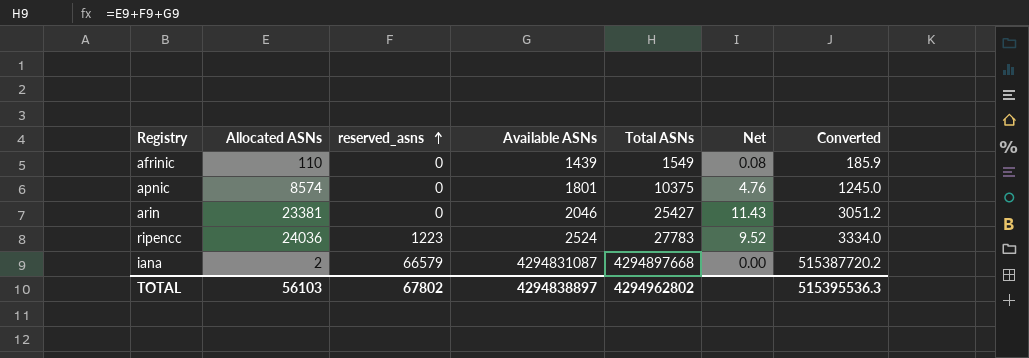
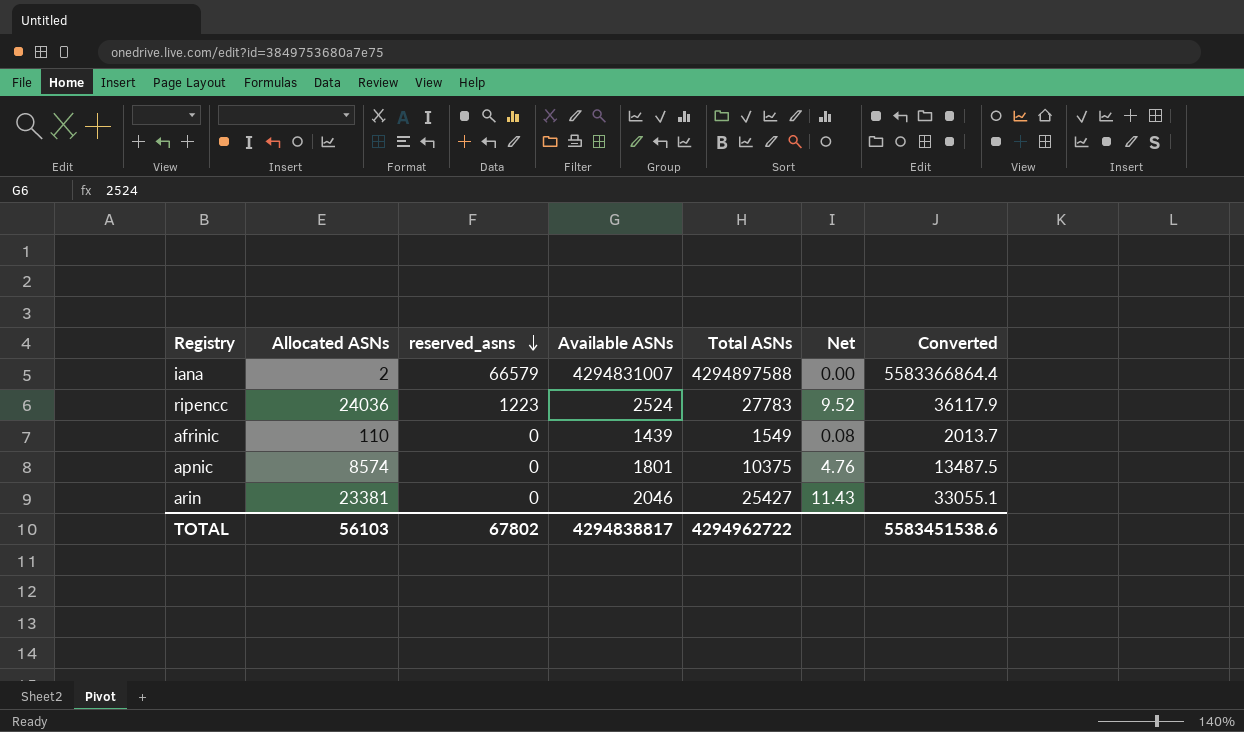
row order: reserved_asns ascending -> reserved_asns descending
column Converted | formula: [Total ASNs] * 0.12 -> [Total ASNs] * 1.3
iana | Available ASNs: 4294831087 -> 4294831007
iana | Total ASNs: 4294897668 -> 4294897588
TOTAL | Available ASNs: 4294838897 -> 4294838817
TOTAL | Total ASNs: 4294962802 -> 4294962722
TOTAL | Converted: 515395536.3 -> 5583451538.6

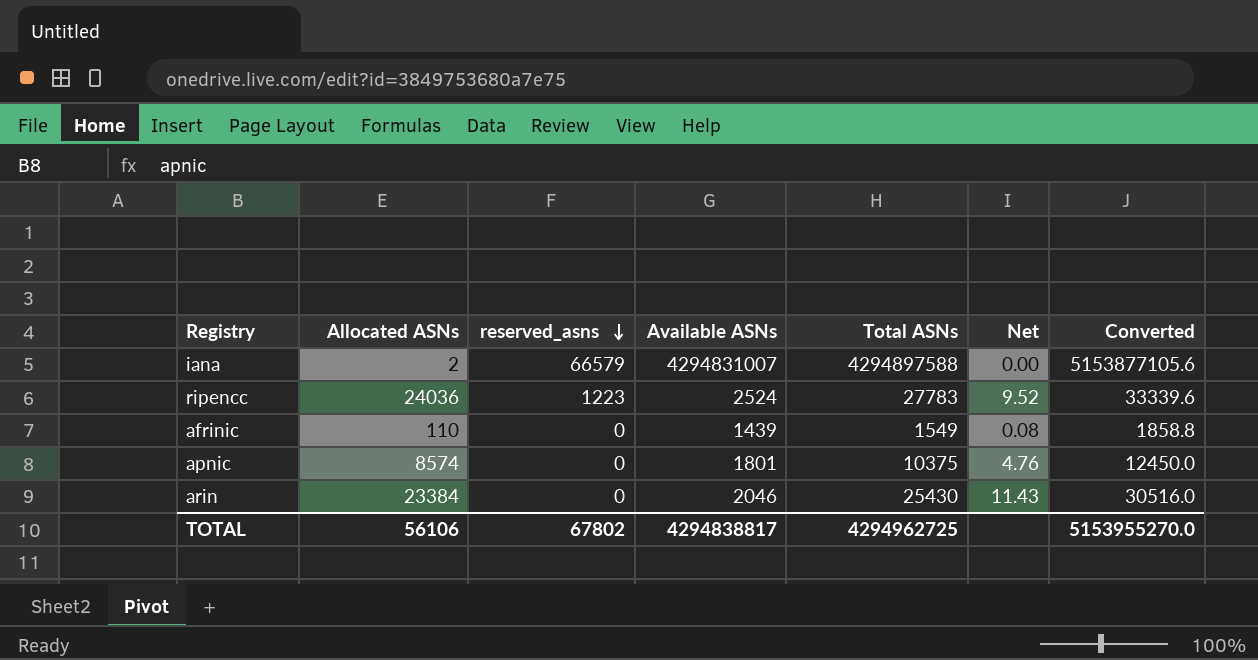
column Converted | formula: [Total ASNs] * 1.3 -> [Total ASNs] * 1.2
arin | Allocated ASNs: 23381 -> 23384
arin | Total ASNs: 25427 -> 25430
TOTAL | Allocated ASNs: 56103 -> 56106
TOTAL | Total ASNs: 4294962722 -> 4294962725
TOTAL | Converted: 5583451538.6 -> 5153955270.0

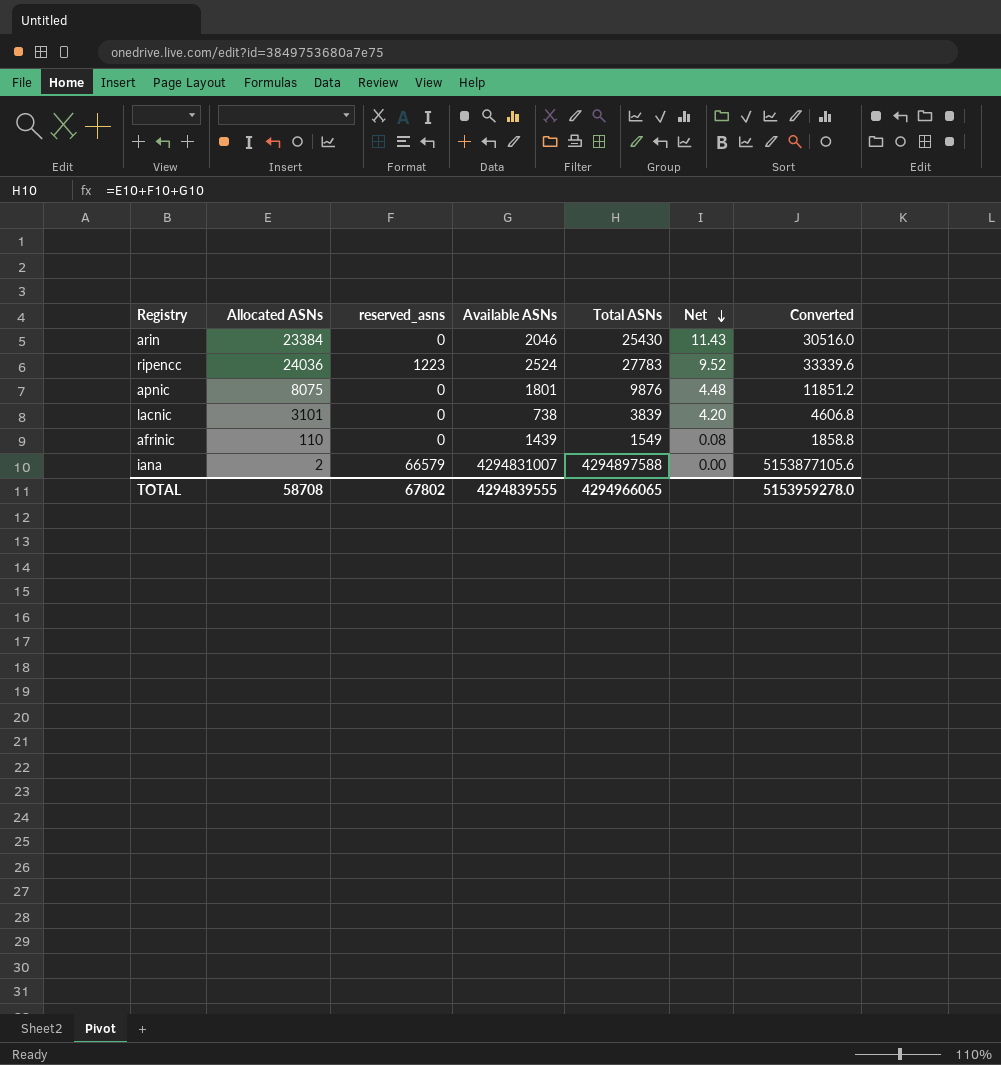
row order: reserved_asns descending -> Net descending
apnic | Allocated ASNs: 8574 -> 8075
apnic | Total ASNs: 10375 -> 9876
apnic | Net: 4.76 -> 4.48
apnic | Converted: 12450.0 -> 11851.2
row lacnic: none -> 3101 | 0 | 738 | 3839 | 4.20 | 4606.8
TOTAL | Allocated ASNs: 56106 -> 58708
TOTAL | Available ASNs: 4294838817 -> 4294839555
TOTAL | Total ASNs: 4294962725 -> 4294966065
TOTAL | Converted: 5153955270.0 -> 5153959278.0

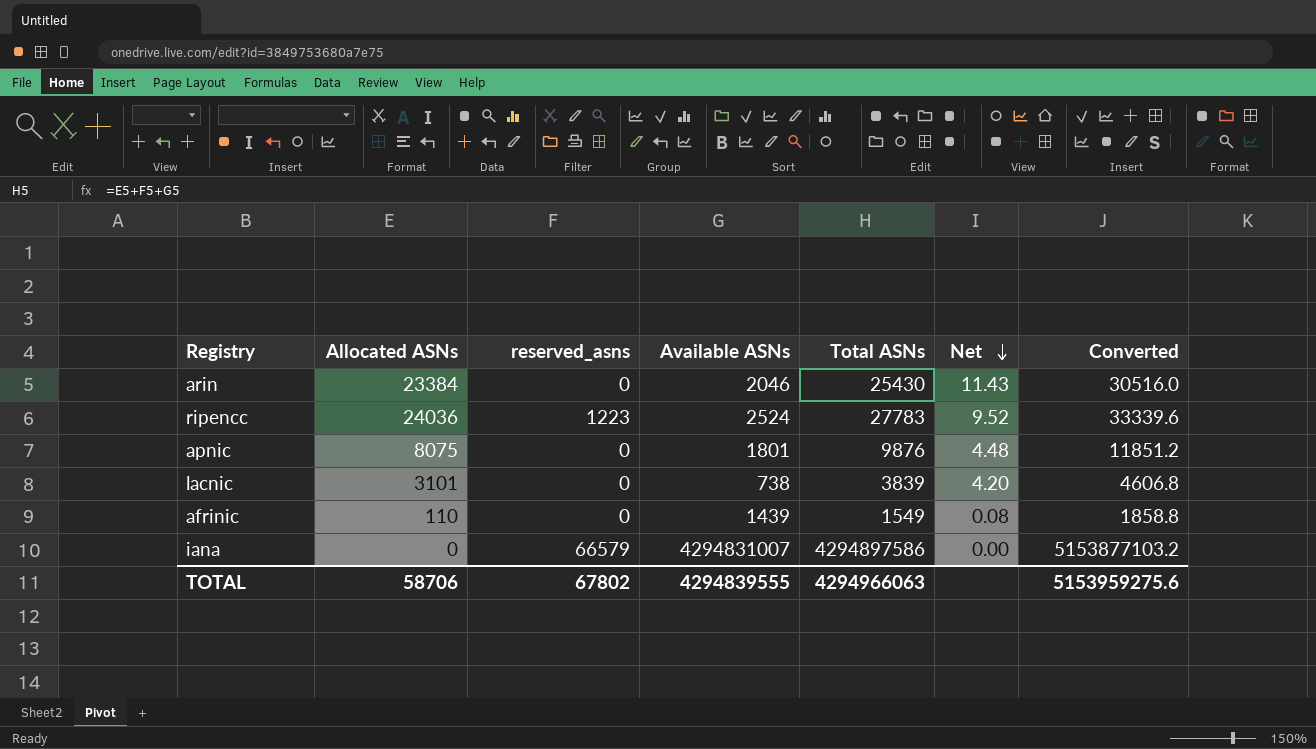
iana | Allocated ASNs: 2 -> 0
iana | Total ASNs: 4294897588 -> 4294897586
iana | Converted: 5153877105.6 -> 5153877103.2
TOTAL | Allocated ASNs: 58708 -> 58706
TOTAL | Total ASNs: 4294966065 -> 4294966063
TOTAL | Converted: 5153959278.0 -> 5153959275.6

